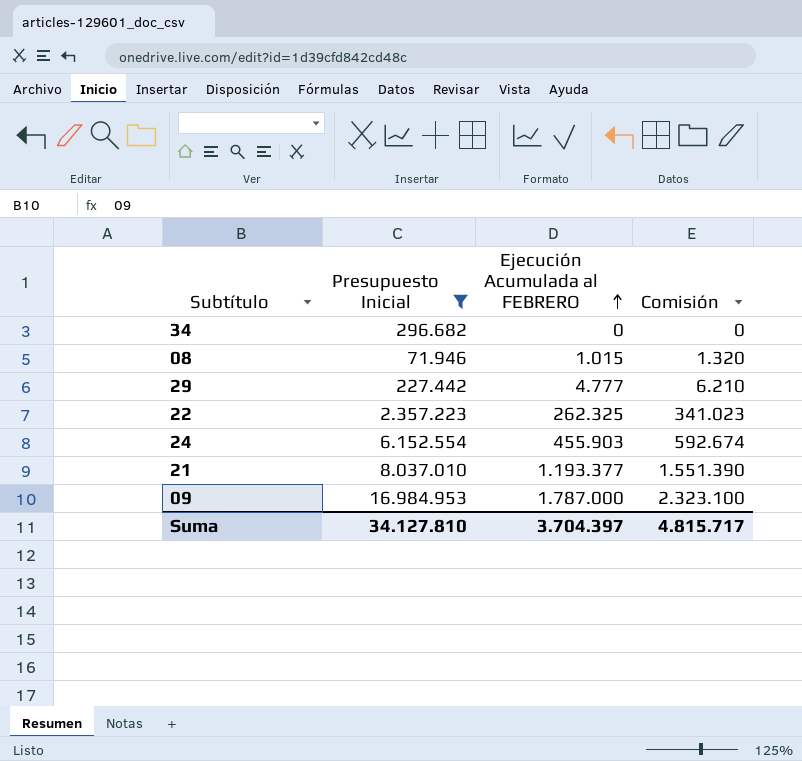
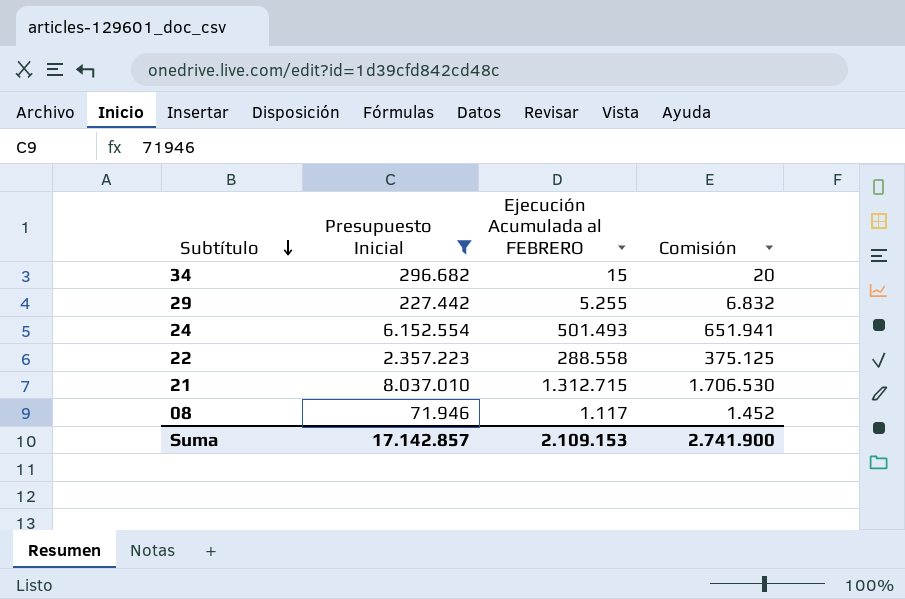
row order: Ejecución Acumulada al FEBRERO ascending -> Subtítulo descending
row 09: 16.984.953 | 1.787.000 | 2.323.100 -> none
34 | Ejecución Acumulada al FEBRERO: 0 -> 15
34 | Comisión: 0 -> 20
29 | Ejecución Acumulada al FEBRERO: 4.777 -> 5.255
29 | Comisión: 6.210 -> 6.832
24 | Ejecución Acumulada al FEBRERO: 455.903 -> 501.493
24 | Comisión: 592.674 -> 651.941
22 | Ejecución Acumulada al FEBRERO: 262.325 -> 288.558
22 | Comisión: 341.023 -> 375.125
21 | Ejecución Acumulada al FEBRERO: 1.193.377 -> 1.312.715
21 | Comisión: 1.551.390 -> 1.706.530
08 | Ejecución Acumulada al FEBRERO: 1.015 -> 1.117
08 | Comisión: 1.320 -> 1.452
Suma | Presupuesto Inicial: 34.127.810 -> 17.142.857
Suma | Ejecución Acumulada al FEBRERO: 3.704.397 -> 2.109.153
Suma | Comisión: 4.815.717 -> 2.741.900

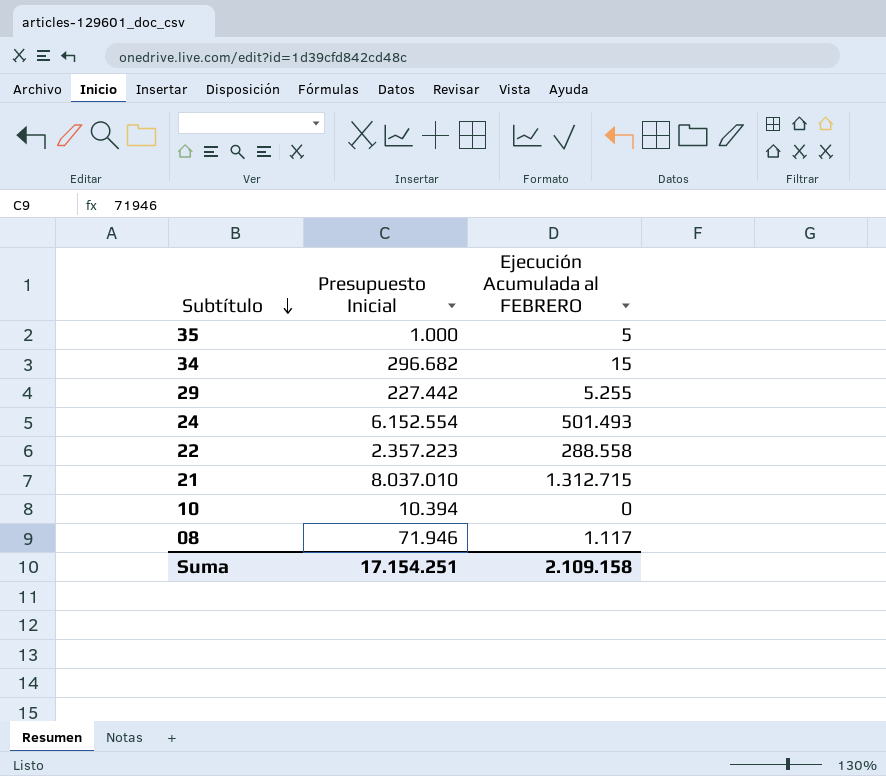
filter: Presupuesto Inicial >= 71.946 -> none
column Comisión | formula: [Ejecución Acumulada al FEBRERO] * 1,3 -> none
Suma | Presupuesto Inicial: 17.142.857 -> 17.154.251
Suma | Ejecución Acumulada al FEBRERO: 2.109.153 -> 2.109.158

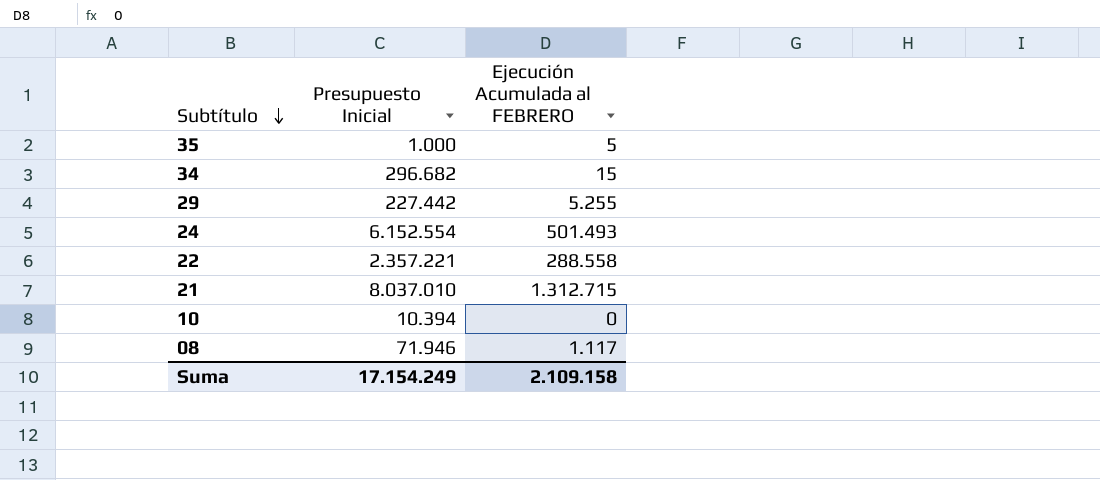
22 | Presupuesto Inicial: 2.357.223 -> 2.357.221
Suma | Presupuesto Inicial: 17.154.251 -> 17.154.249

